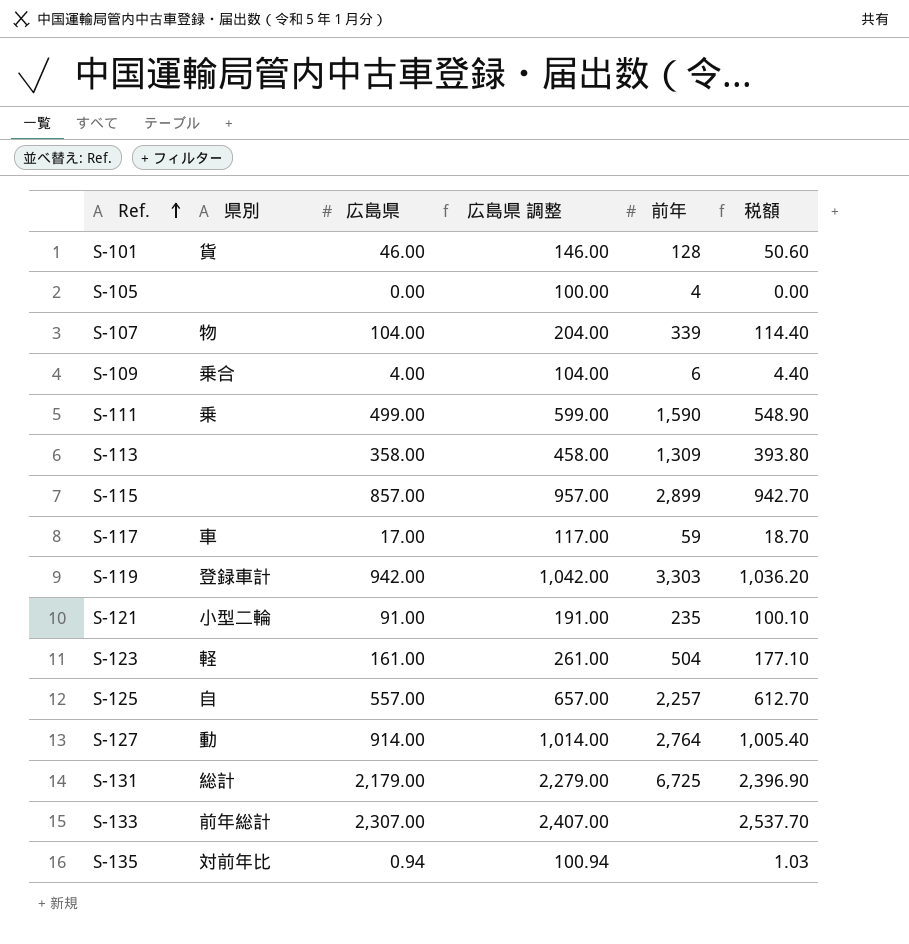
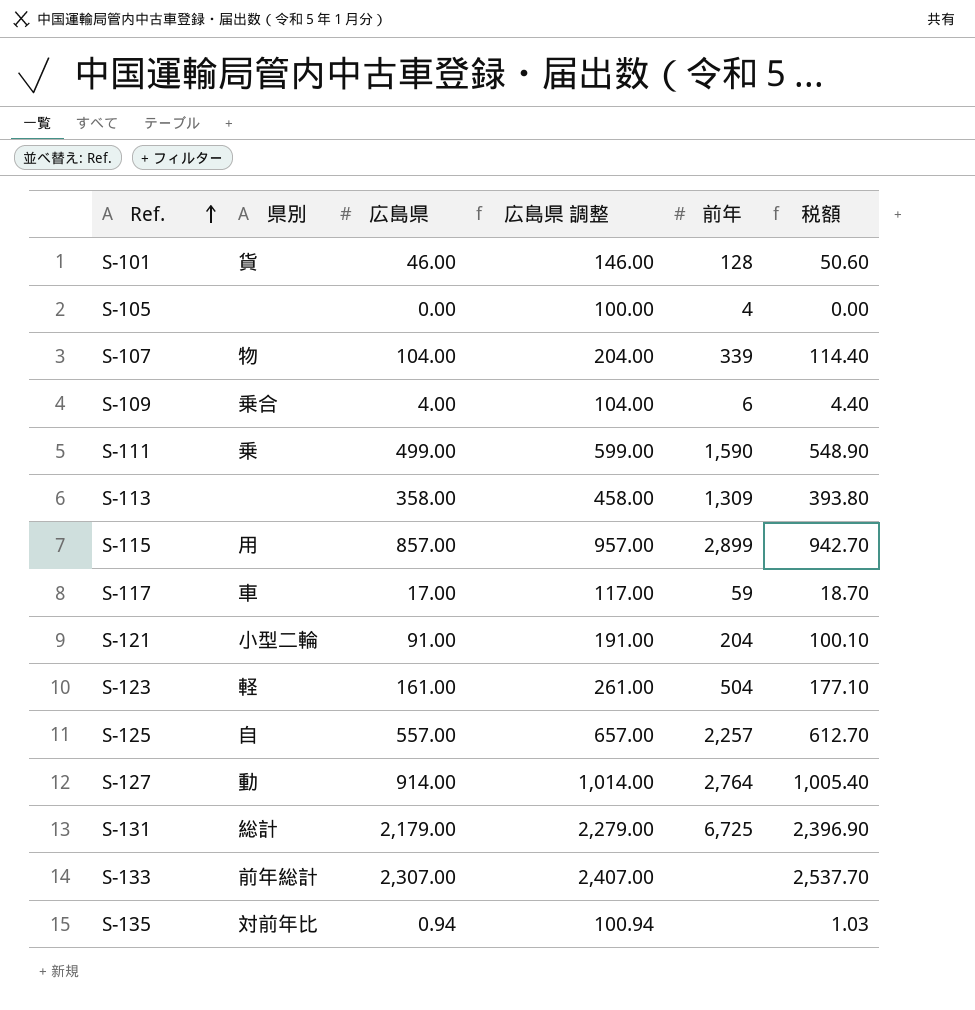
row S-119: 登録車計 | 942.00 | 1,042.00 | 3,303 | 1,036.20 -> none
S-115 | 県別: none -> 用
S-121 | 前年: 235 -> 204

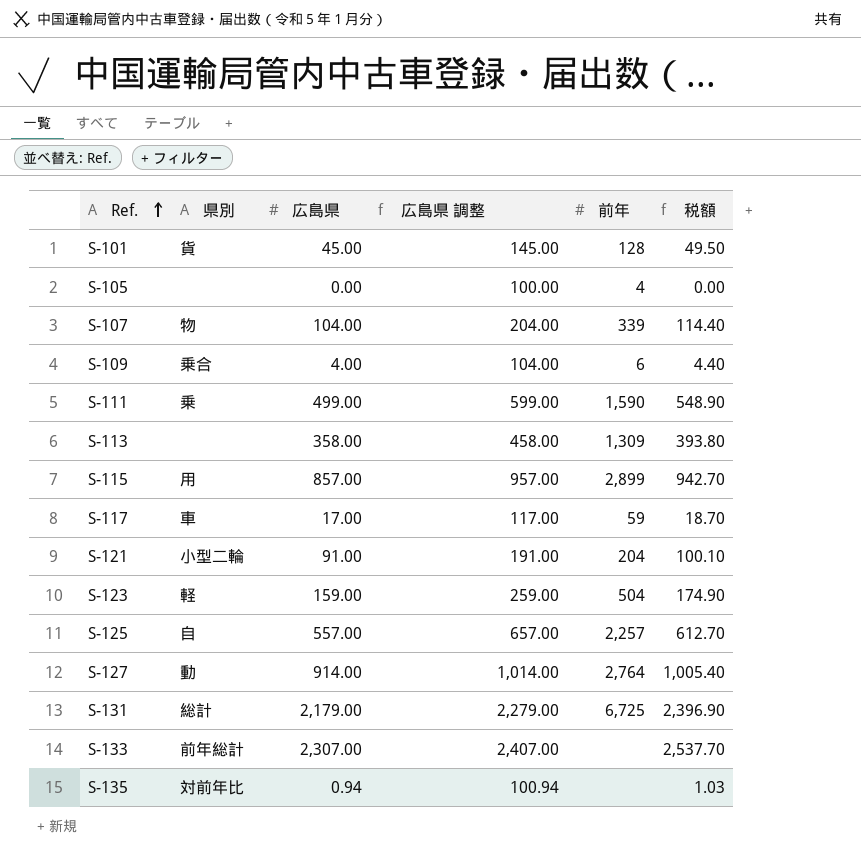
S-101 | 広島県: 46.00 -> 45.00
S-101 | 広島県 調整: 146.00 -> 145.00
S-101 | 税額: 50.60 -> 49.50
S-123 | 広島県: 161.00 -> 159.00
S-123 | 広島県 調整: 261.00 -> 259.00
S-123 | 税額: 177.10 -> 174.90

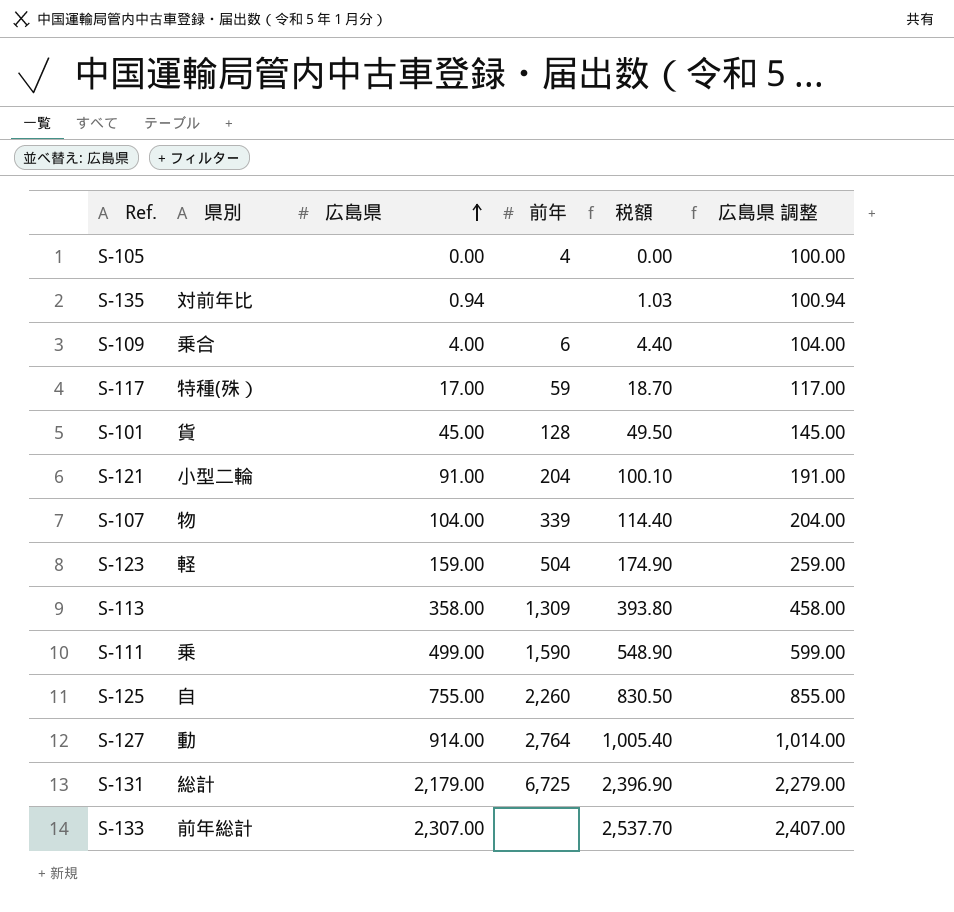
row order: Ref. ascending -> 広島県 ascending
column 広島県 調整 | position: 4 -> 6
row S-115: 用 | 857.00 | 957.00 | 2,899 | 942.70 -> none
S-117 | 県別: 車 -> 特種(殊）
S-125 | 広島県: 557.00 -> 755.00
S-125 | 前年: 2,257 -> 2,260
S-125 | 税額: 612.70 -> 830.50
S-125 | 広島県 調整: 657.00 -> 855.00

